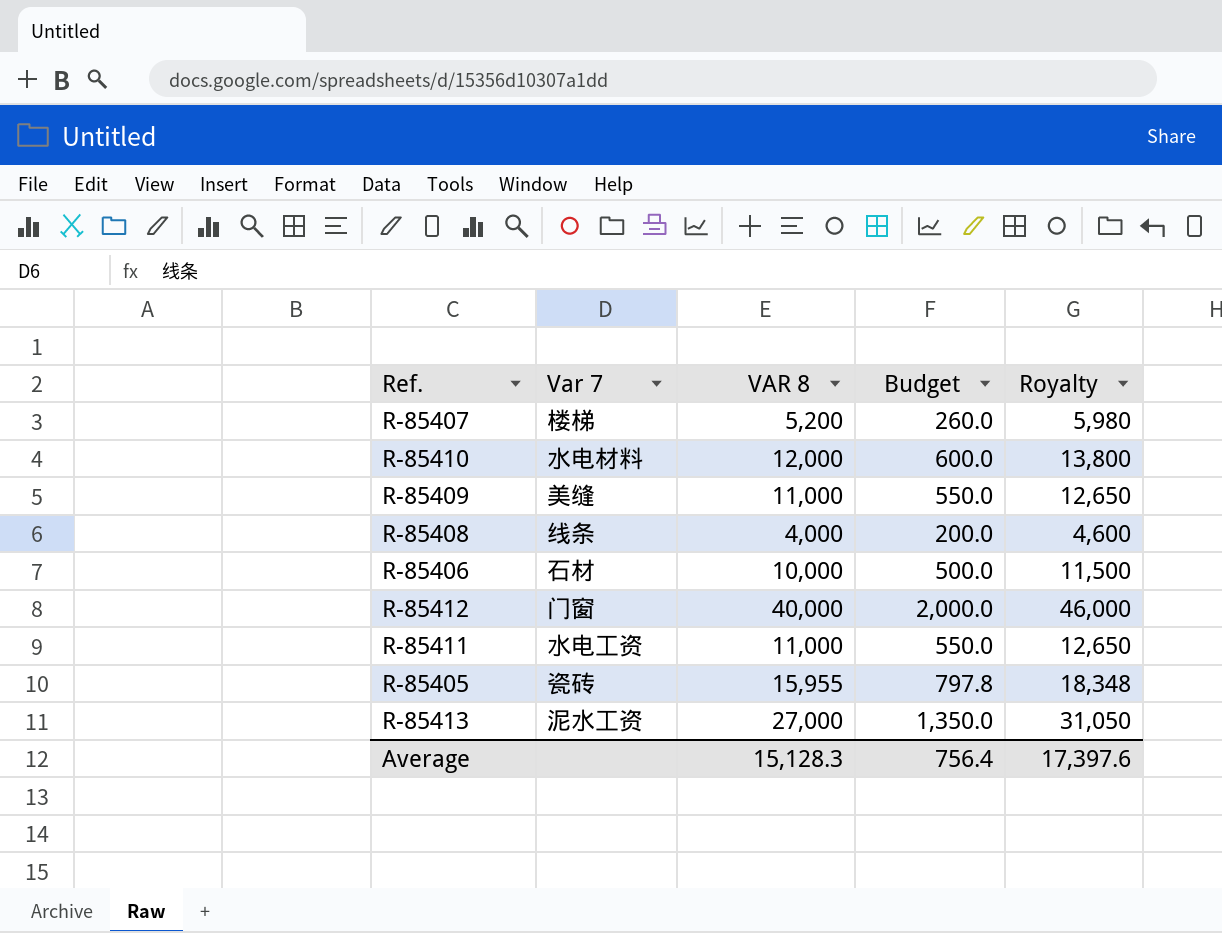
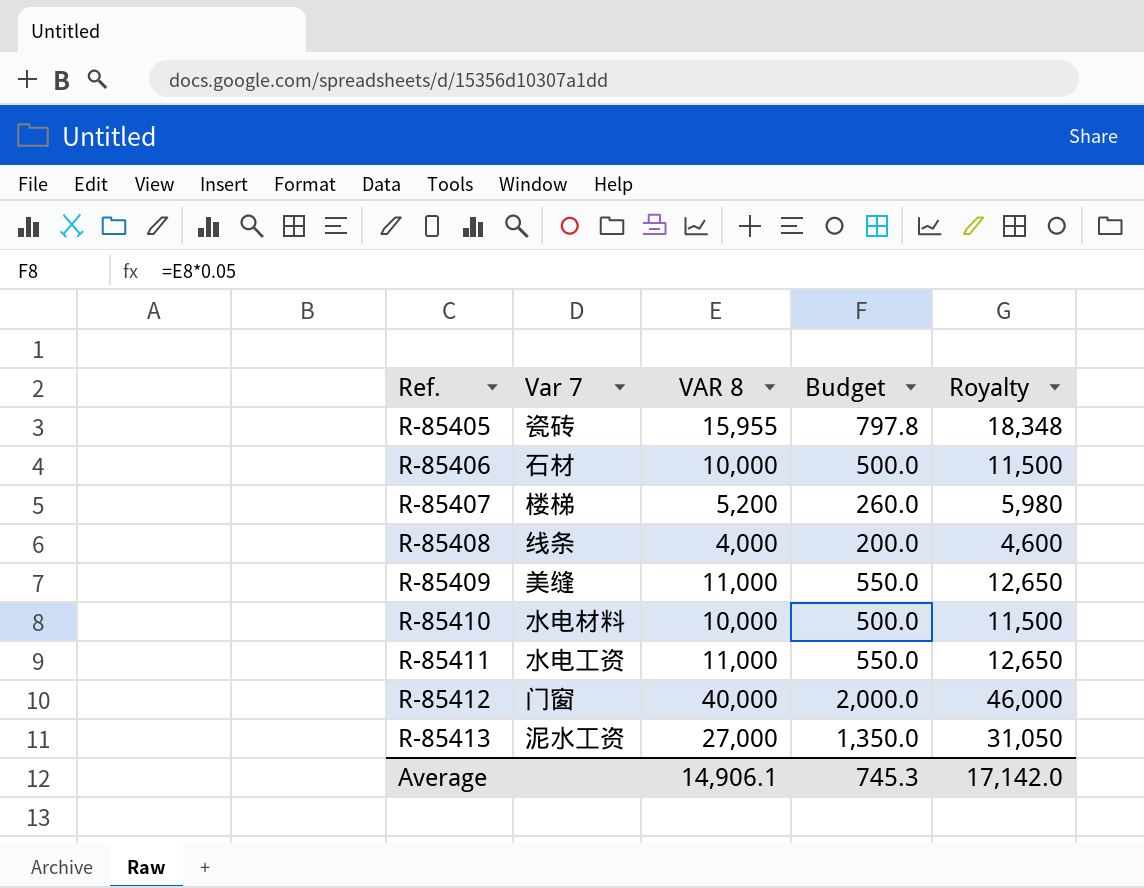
row order: none -> Ref. ascending
R-85410 | VAR 8: 12,000 -> 10,000
R-85410 | Budget: 600.0 -> 500.0
R-85410 | Royalty: 13,800 -> 11,500
Average | VAR 8: 15,128.3 -> 14,906.1
Average | Budget: 756.4 -> 745.3
Average | Royalty: 17,397.6 -> 17,142.0

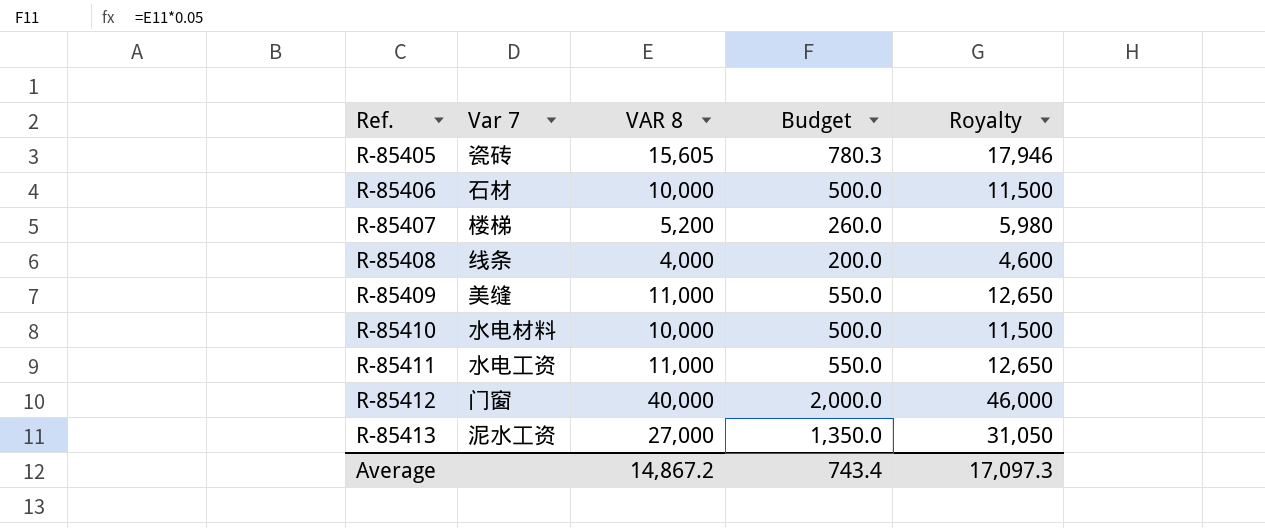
R-85405 | VAR 8: 15,955 -> 15,605
R-85405 | Budget: 797.8 -> 780.3
R-85405 | Royalty: 18,348 -> 17,946
Average | VAR 8: 14,906.1 -> 14,867.2
Average | Budget: 745.3 -> 743.4
Average | Royalty: 17,142.0 -> 17,097.3

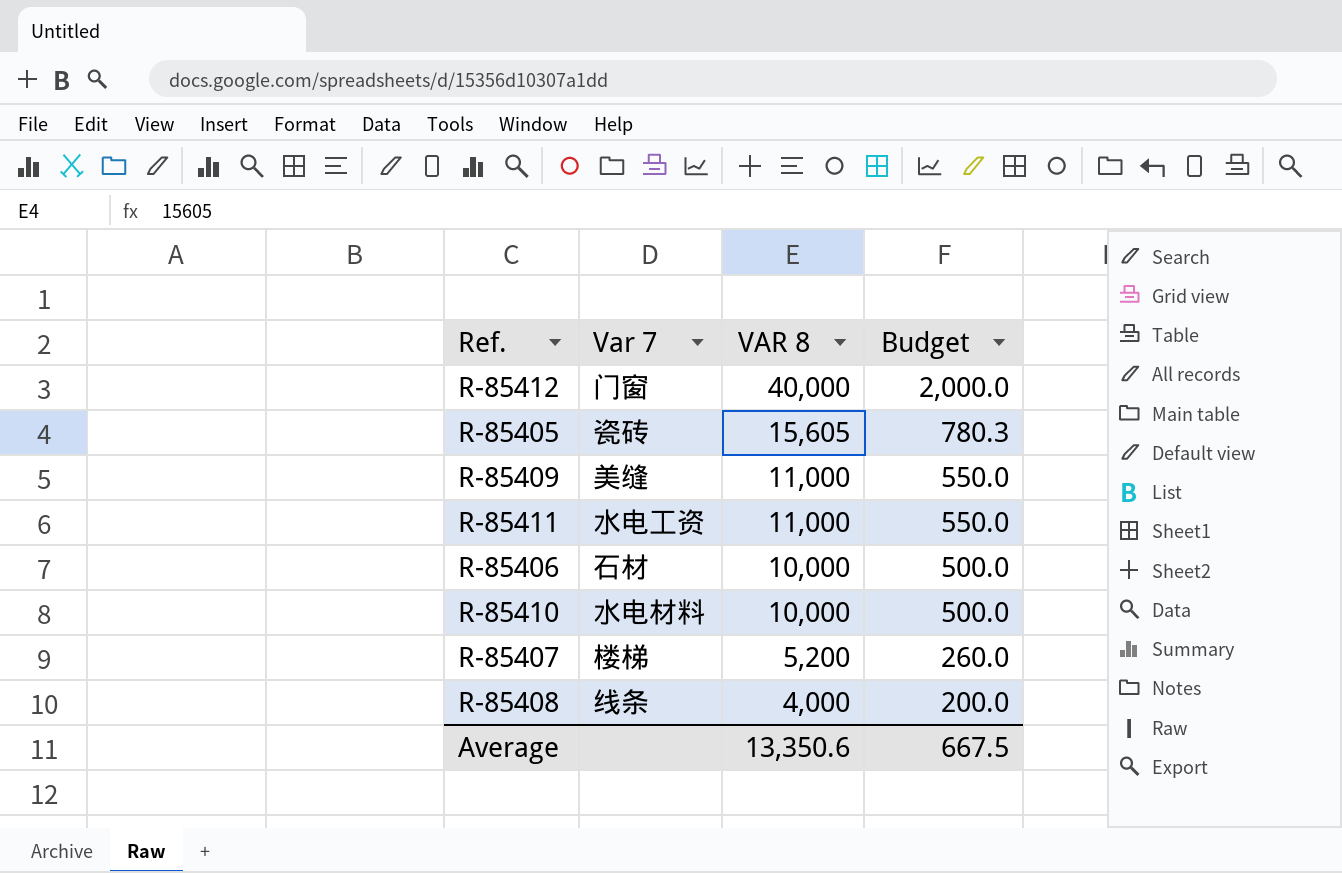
row order: Ref. ascending -> VAR 8 descending
column Royalty | formula: [VAR 8] * 1.15 -> none
row R-85413: 泥水工资 | 27,000 | 1,350.0 | 31,050 -> none
Average | VAR 8: 14,867.2 -> 13,350.6
Average | Budget: 743.4 -> 667.5

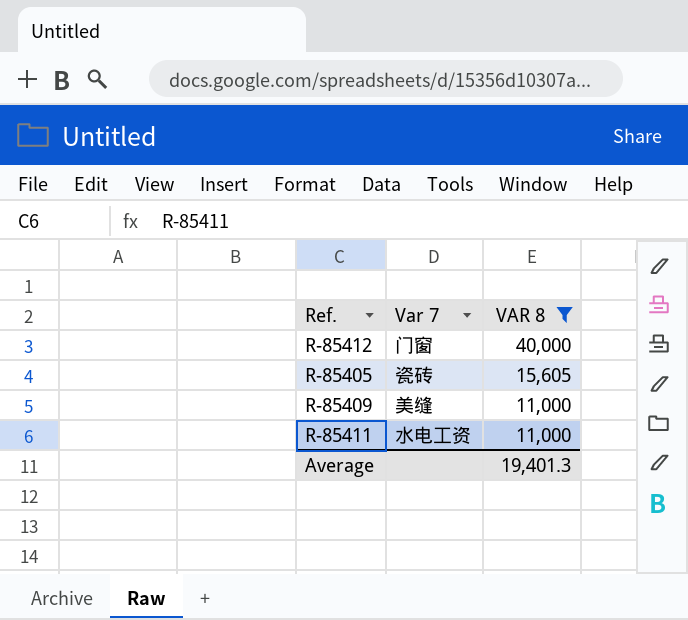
filter: none -> VAR 8 >= 11,000
column Budget | formula: [VAR 8] * 0.05 -> none
Average | VAR 8: 13,350.6 -> 19,401.3

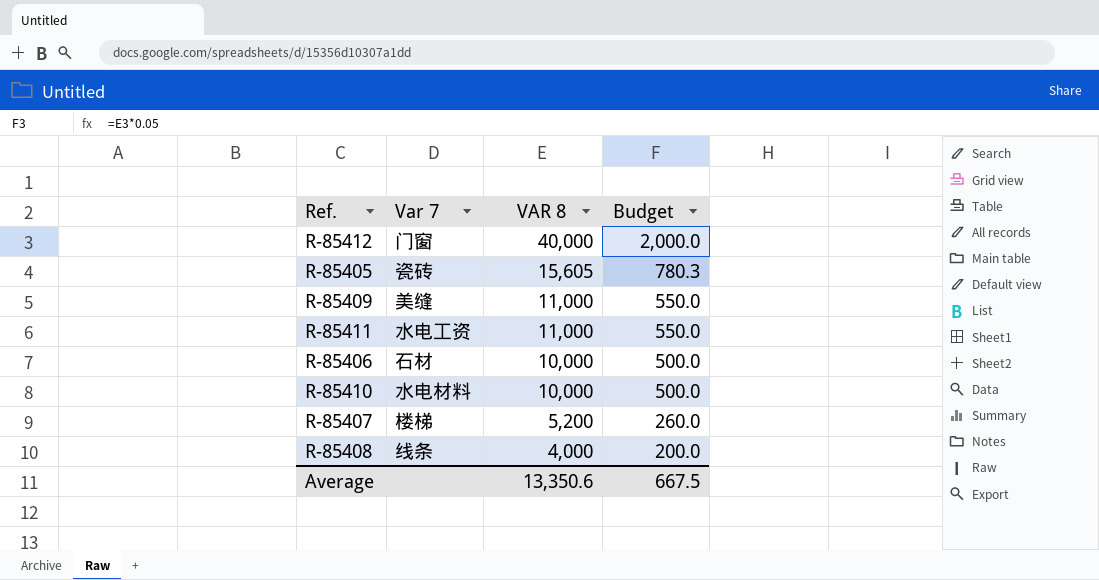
filter: VAR 8 >= 11,000 -> none
column Budget | formula: none -> [VAR 8] * 0.05
Average | VAR 8: 19,401.3 -> 13,350.6

